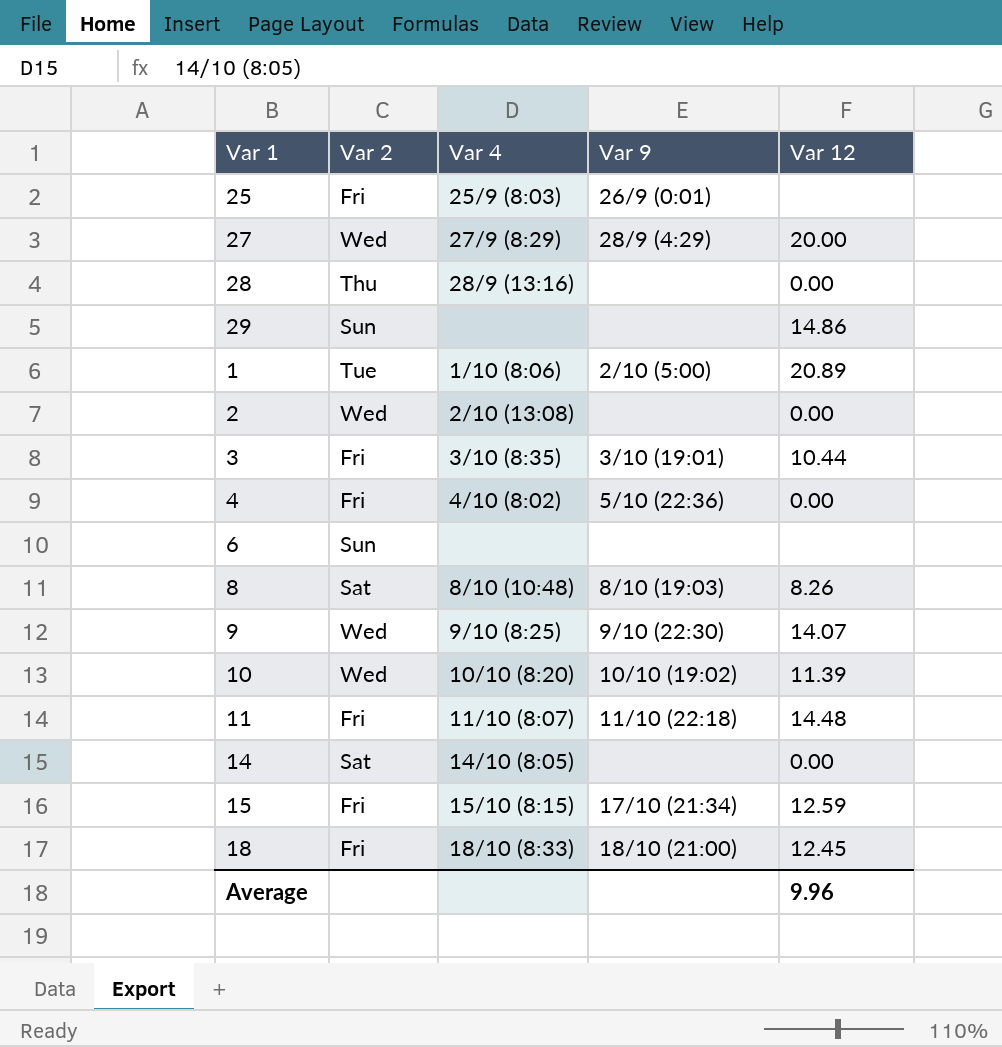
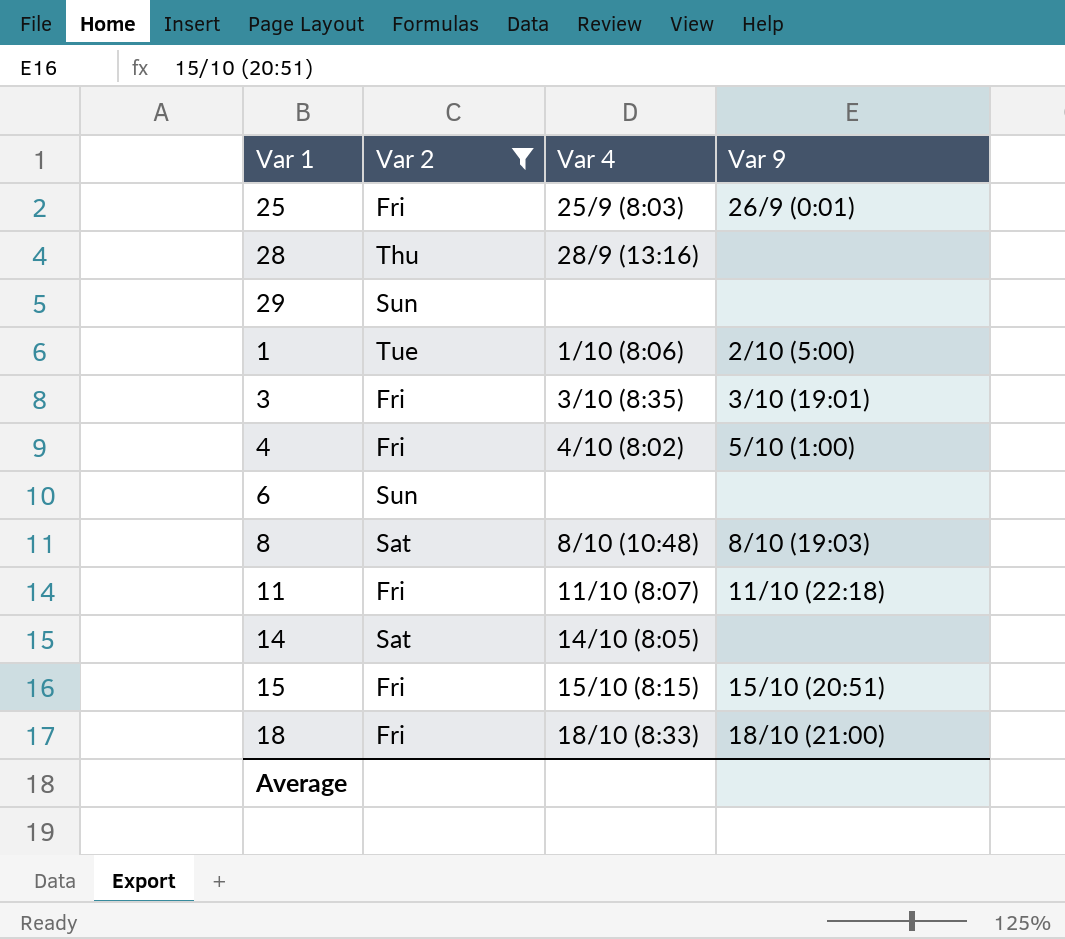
filter: none -> Var 2 != Wed
column Var 12 | position: 5 -> none
4 | Var 9: 5/10 (22:36) -> 5/10 (1:00)
15 | Var 9: 17/10 (21:34) -> 15/10 (20:51)

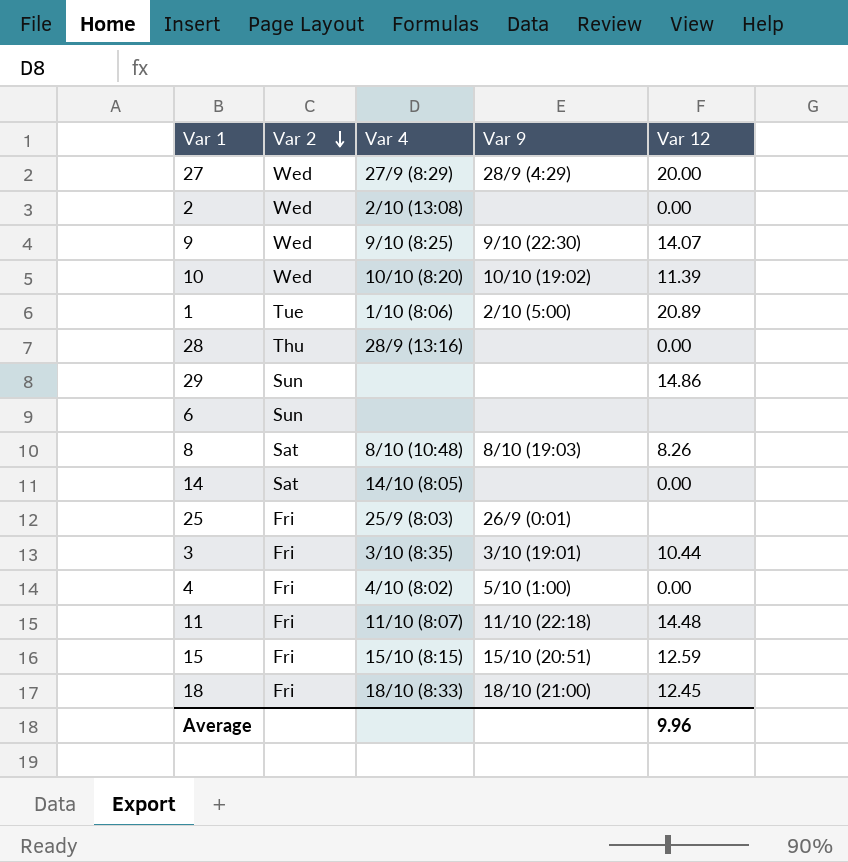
filter: Var 2 != Wed -> none
row order: none -> Var 2 descending
column Var 12 | position: none -> 5

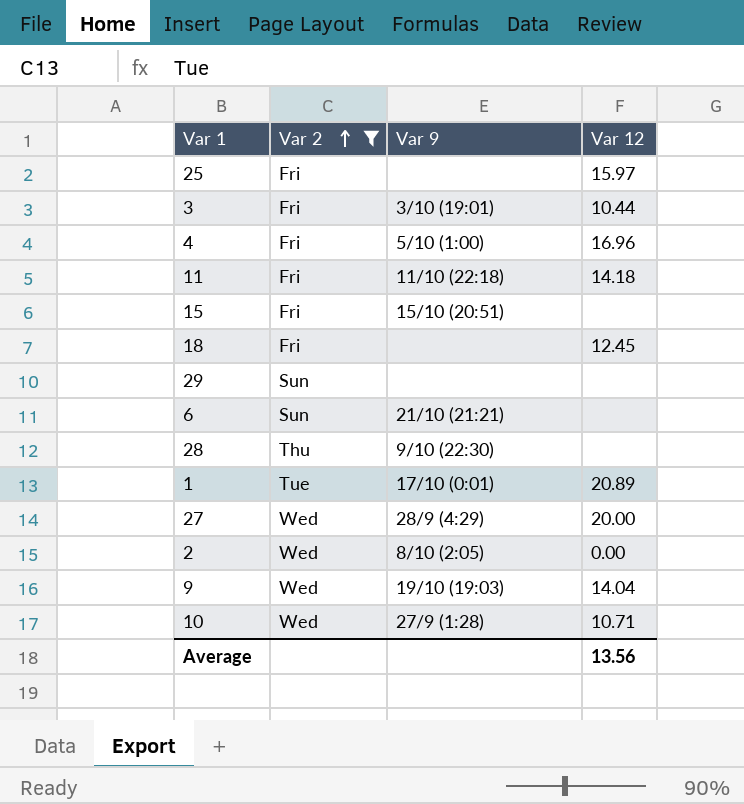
filter: none -> Var 2 != Sat
row order: Var 2 descending -> Var 2 ascending
column Var 4 | position: 3 -> none
25 | Var 9: 26/9 (0:01) -> none
25 | Var 12: none -> 15.97
4 | Var 12: 0.00 -> 16.96
11 | Var 12: 14.48 -> 14.18
15 | Var 12: 12.59 -> none
18 | Var 9: 18/10 (21:00) -> none
29 | Var 12: 14.86 -> none
6 | Var 9: none -> 21/10 (21:21)
28 | Var 9: none -> 9/10 (22:30)
28 | Var 12: 0.00 -> none
1 | Var 9: 2/10 (5:00) -> 17/10 (0:01)
2 | Var 9: none -> 8/10 (2:05)
9 | Var 9: 9/10 (22:30) -> 19/10 (19:03)
9 | Var 12: 14.07 -> 14.04
10 | Var 9: 10/10 (19:02) -> 27/9 (1:28)
10 | Var 12: 11.39 -> 10.71
Average | Var 12: 9.96 -> 13.56

